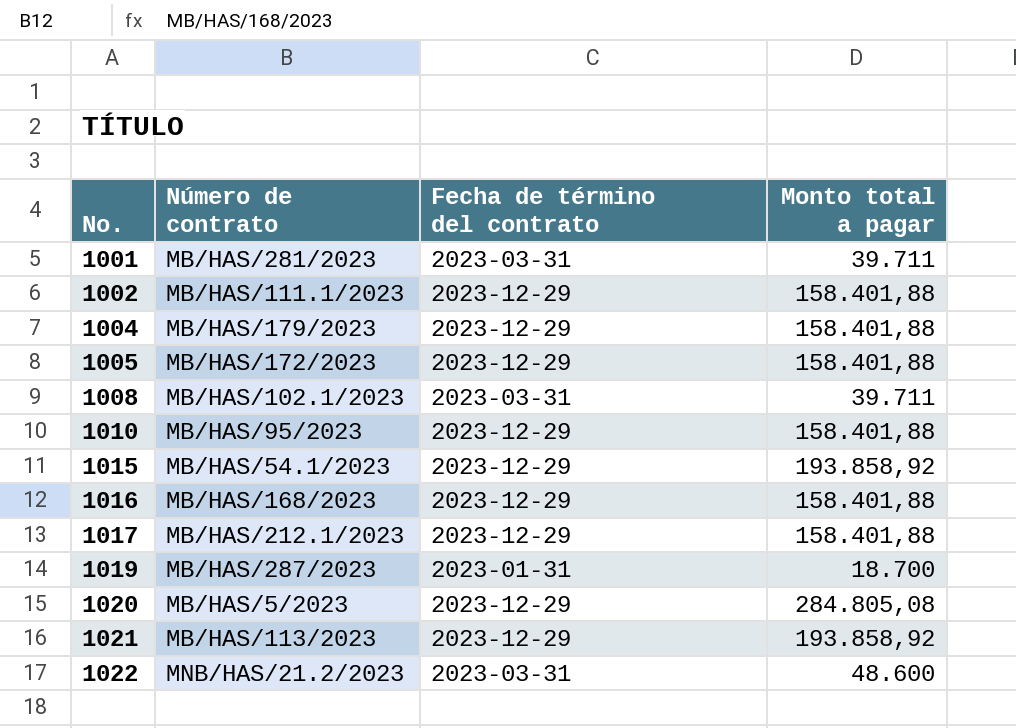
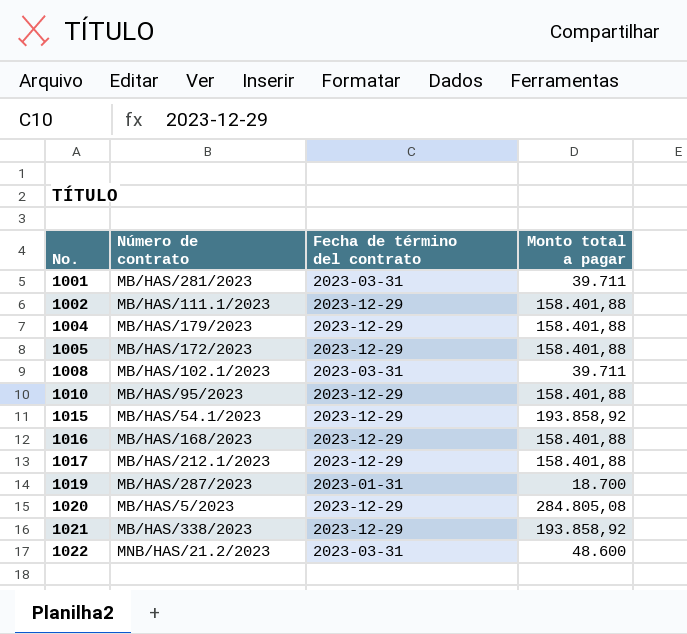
1021 | Número de contrato: MB/HAS/113/2023 -> MB/HAS/338/2023

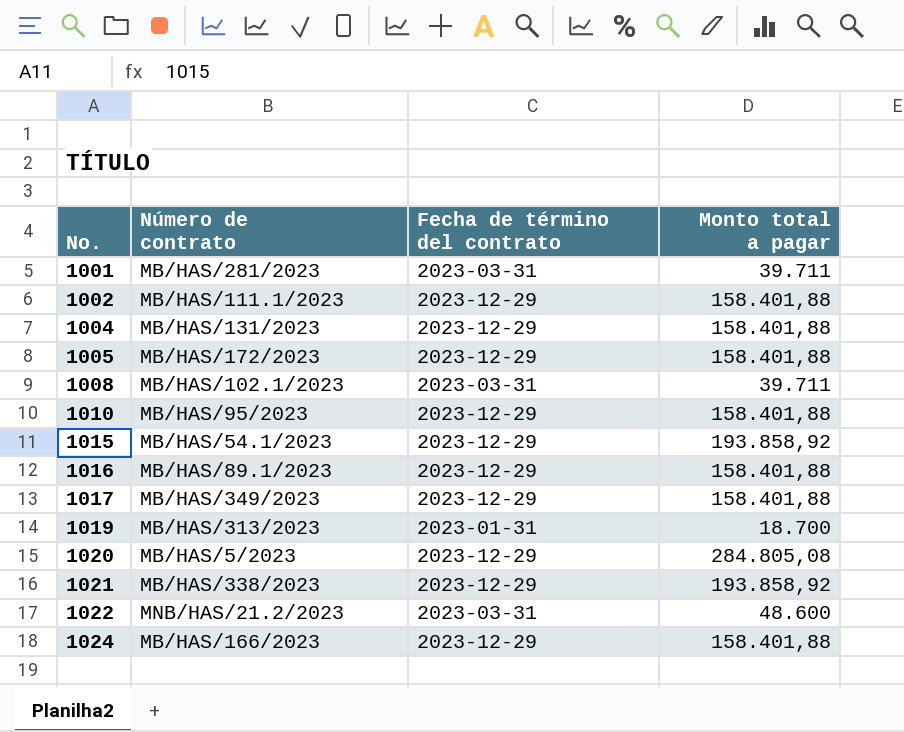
1004 | Número de contrato: MB/HAS/179/2023 -> MB/HAS/131/2023
1016 | Número de contrato: MB/HAS/168/2023 -> MB/HAS/89.1/2023
1017 | Número de contrato: MB/HAS/212.1/2023 -> MB/HAS/349/2023
1019 | Número de contrato: MB/HAS/287/2023 -> MB/HAS/313/2023
row 1024: none -> MB/HAS/166/2023 | 2023-12-29 | 158.401,88

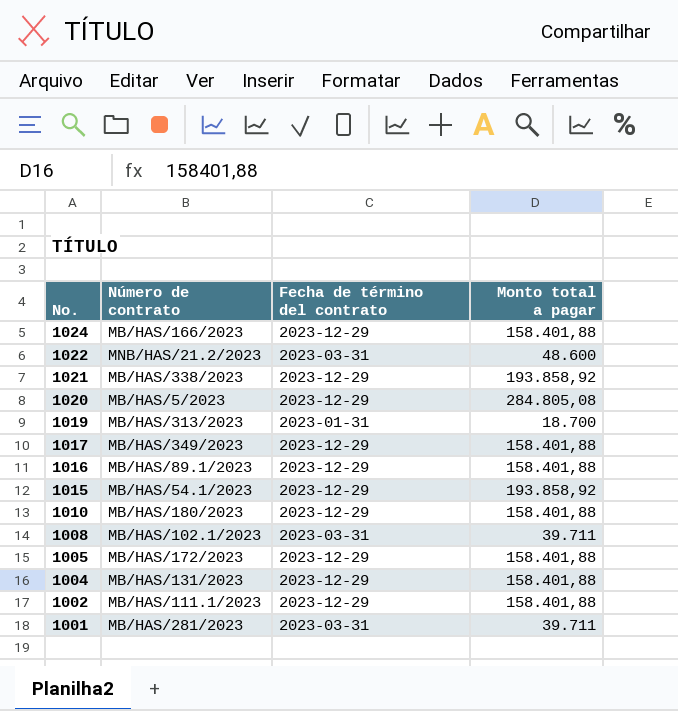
row order: No. ascending -> No. descending
1010 | Número de contrato: MB/HAS/95/2023 -> MB/HAS/180/2023

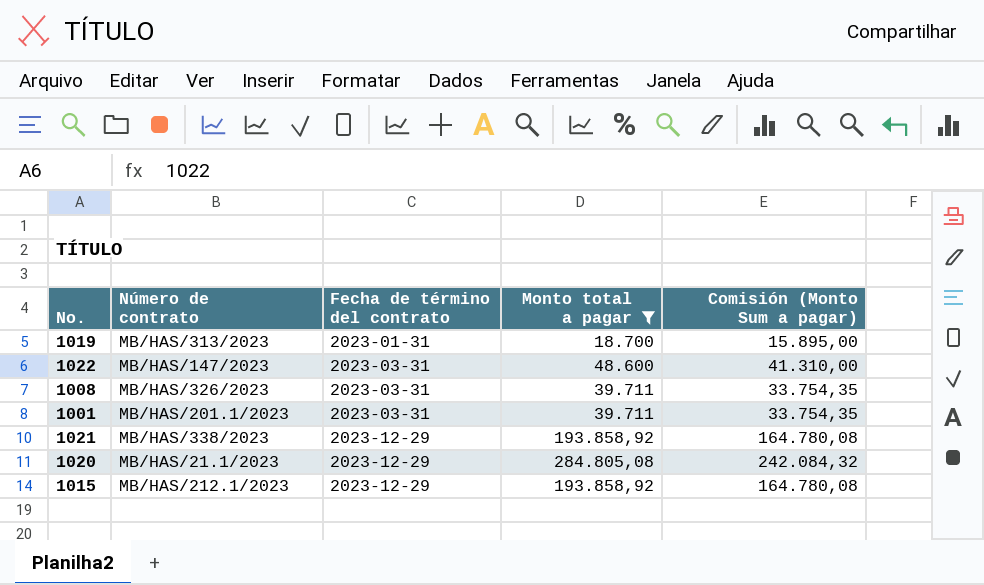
filter: none -> Monto total a pagar != 158.401,88
row order: No. descending -> Fecha de término del contrato ascending
column Comisión (Monto Sum a pagar) | formula: none -> [Monto total a pagar] * 0,85
1022 | Número de contrato: MNB/HAS/21.2/2023 -> MB/HAS/147/2023
1008 | Número de contrato: MB/HAS/102.1/2023 -> MB/HAS/326/2023
1001 | Número de contrato: MB/HAS/281/2023 -> MB/HAS/201.1/2023
1020 | Número de contrato: MB/HAS/5/2023 -> MB/HAS/21.1/2023
1015 | Número de contrato: MB/HAS/54.1/2023 -> MB/HAS/212.1/2023

